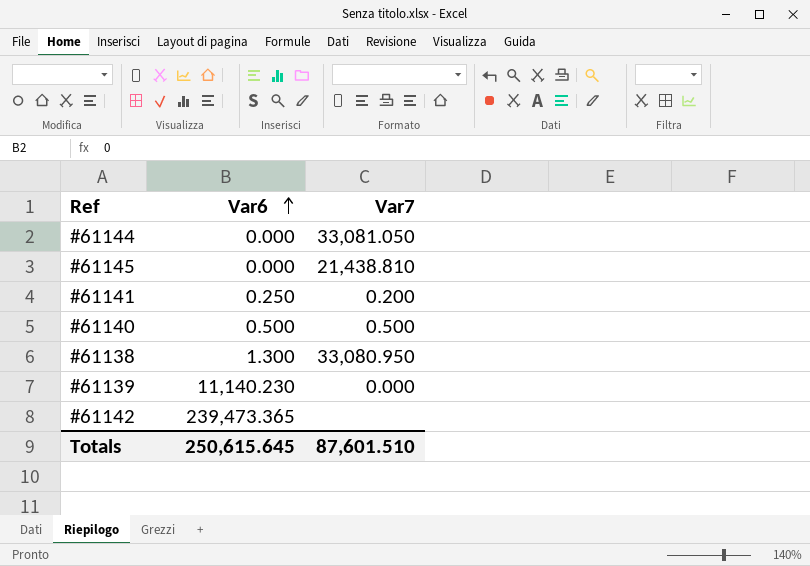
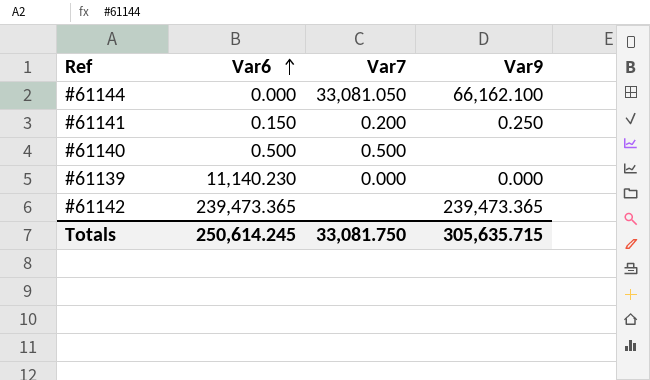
column Var9 | position: none -> 4
row #61145: 0.000 | 21,438.810 -> none
row #61138: 1.300 | 33,080.950 -> none
#61141 | Var6: 0.250 -> 0.150
Totals | Var6: 250,615.645 -> 250,614.245
Totals | Var7: 87,601.510 -> 33,081.750

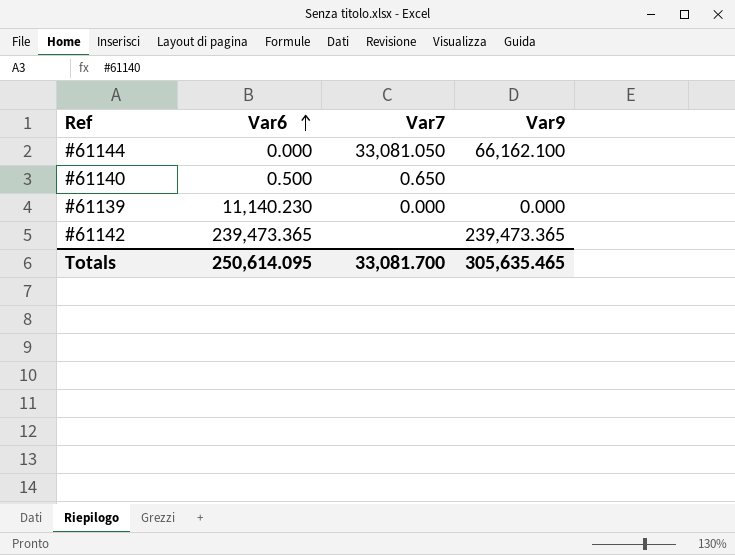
row #61141: 0.150 | 0.200 | 0.250 -> none
#61140 | Var7: 0.500 -> 0.650
Totals | Var6: 250,614.245 -> 250,614.095
Totals | Var7: 33,081.750 -> 33,081.700
Totals | Var9: 305,635.715 -> 305,635.465

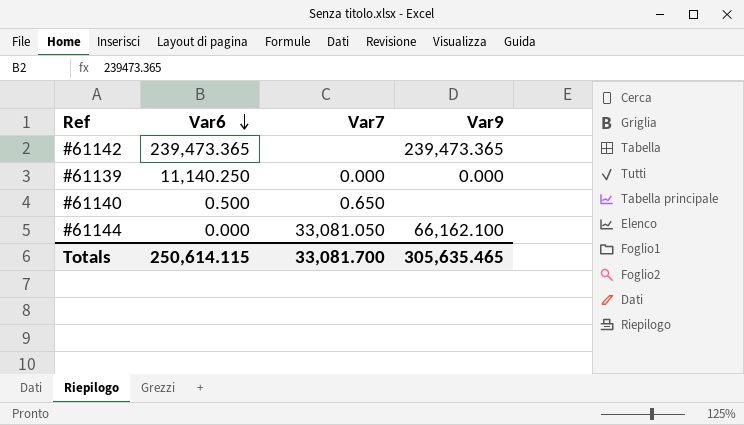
row order: Var6 ascending -> Var6 descending
#61139 | Var6: 11,140.230 -> 11,140.250
Totals | Var6: 250,614.095 -> 250,614.115

